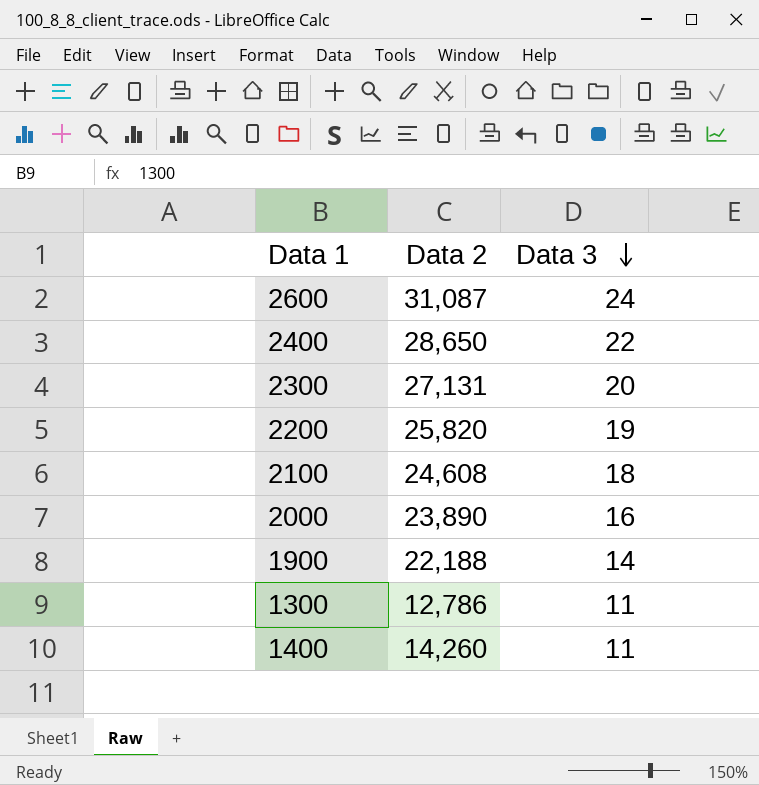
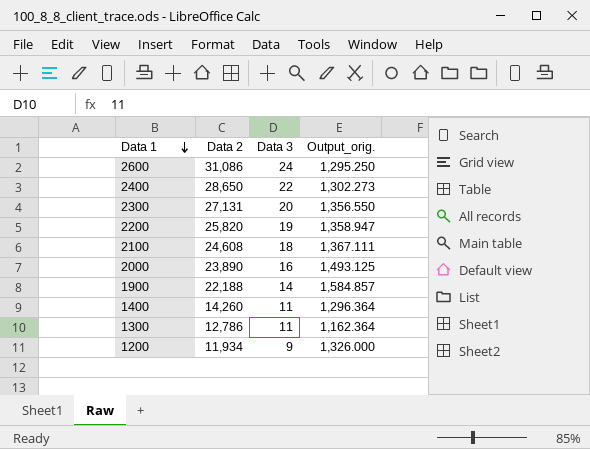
row order: Data 3 descending -> Data 1 descending
column Output_orig. | formula: none -> [Data 2] / [Data 3]
2600 | Data 2: 31,087 -> 31,086
row 1200: none -> 11,934 | 9 | 1,326.000

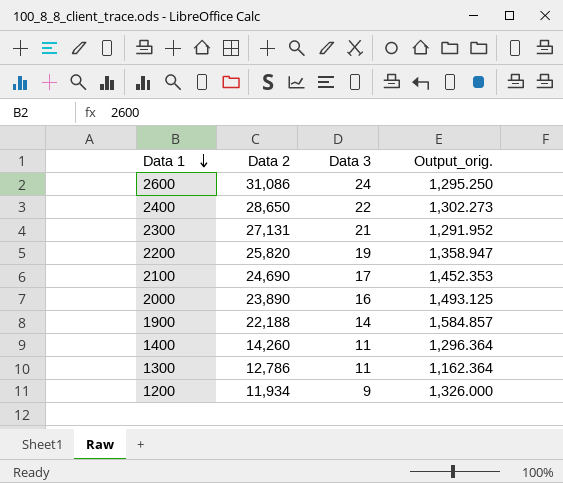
2300 | Data 3: 20 -> 21
2300 | Output_orig.: 1,356.550 -> 1,291.952
2100 | Data 2: 24,608 -> 24,690
2100 | Data 3: 18 -> 17
2100 | Output_orig.: 1,367.111 -> 1,452.353

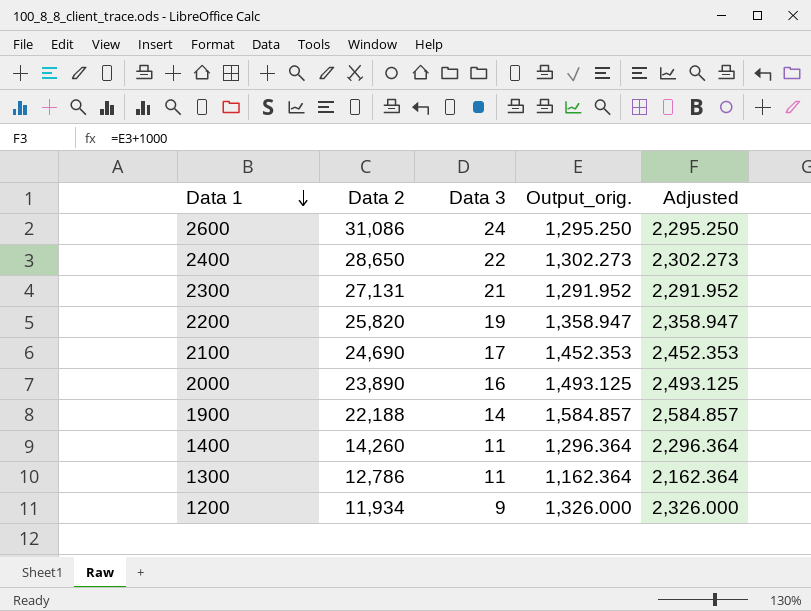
column Adjusted | formula: none -> [Output_orig.] + 1000

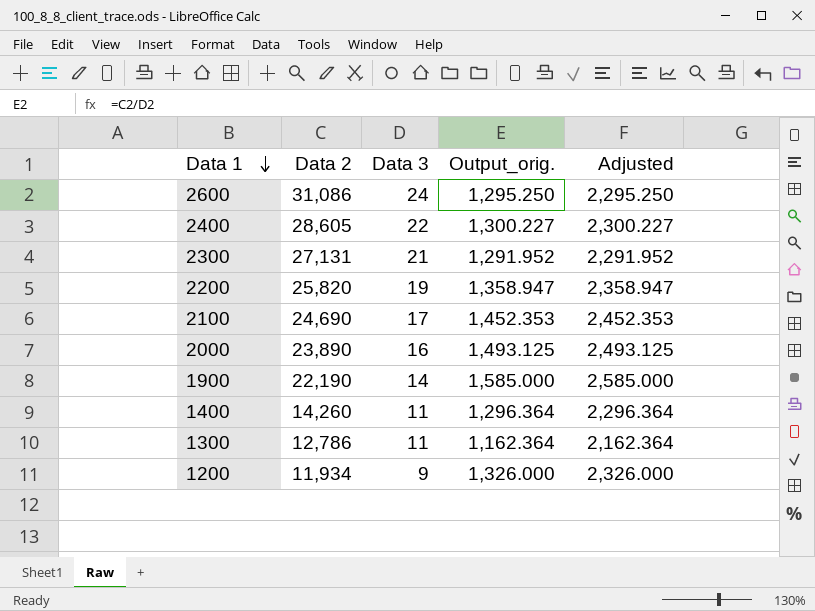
2400 | Data 2: 28,650 -> 28,605
2400 | Output_orig.: 1,302.273 -> 1,300.227
2400 | Adjusted: 2,302.273 -> 2,300.227
1900 | Data 2: 22,188 -> 22,190
1900 | Output_orig.: 1,584.857 -> 1,585.000
1900 | Adjusted: 2,584.857 -> 2,585.000

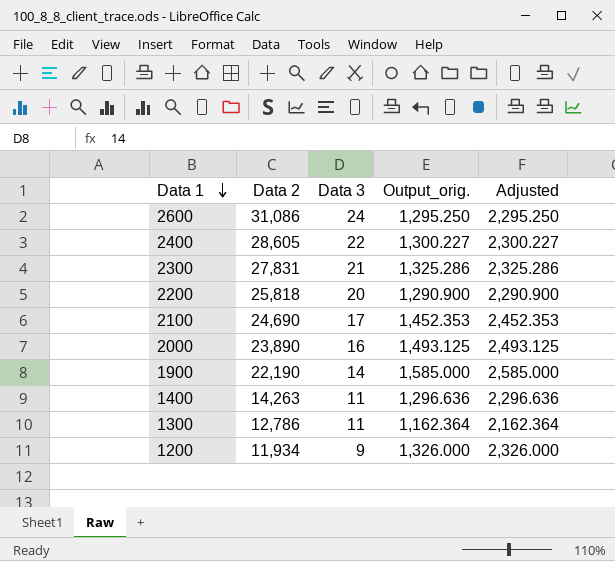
2300 | Data 2: 27,131 -> 27,831
2300 | Output_orig.: 1,291.952 -> 1,325.286
2300 | Adjusted: 2,291.952 -> 2,325.286
2200 | Data 2: 25,820 -> 25,818
2200 | Data 3: 19 -> 20
2200 | Output_orig.: 1,358.947 -> 1,290.900
2200 | Adjusted: 2,358.947 -> 2,290.900
1400 | Data 2: 14,260 -> 14,263
1400 | Output_orig.: 1,296.364 -> 1,296.636
1400 | Adjusted: 2,296.364 -> 2,296.636

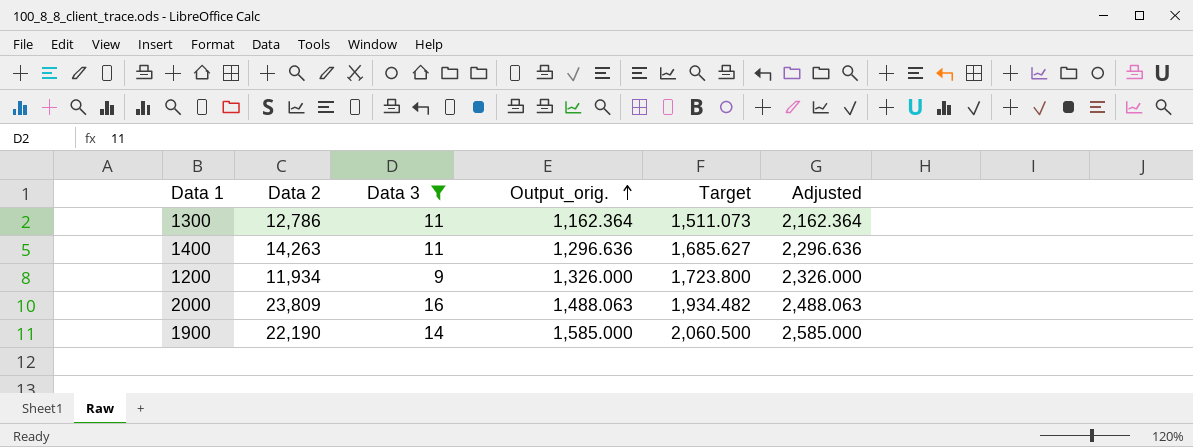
filter: none -> Data 3 <= 16
row order: Data 1 descending -> Output_orig. ascending
column Target | formula: none -> [Output_orig.] * 1.3
2000 | Data 2: 23,890 -> 23,809
2000 | Output_orig.: 1,493.125 -> 1,488.063
2000 | Adjusted: 2,493.125 -> 2,488.063

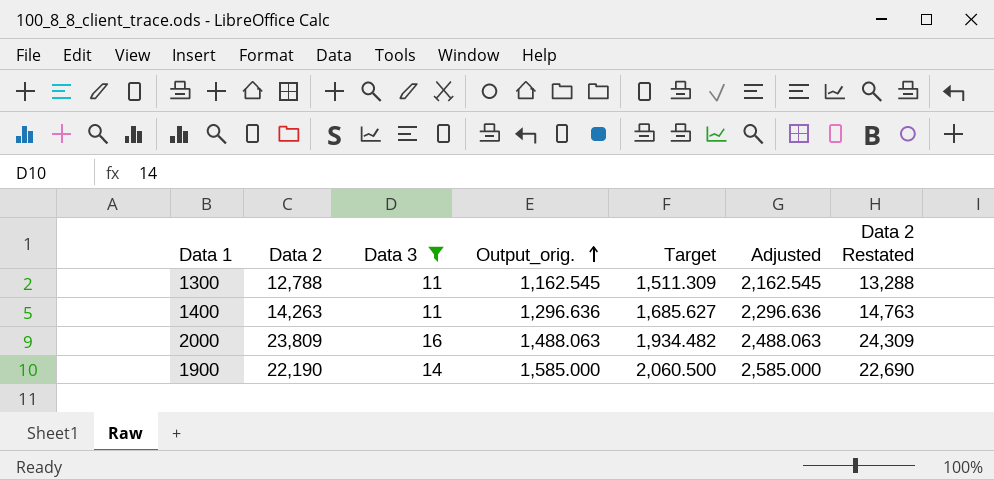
column Data 2 Restated | formula: none -> [Data 2] + 500
row 1200: 11,934 | 9 | 1,326.000 | 1,723.800 | 2,326.000 -> none
1300 | Data 2: 12,786 -> 12,788
1300 | Output_orig.: 1,162.364 -> 1,162.545
1300 | Target: 1,511.073 -> 1,511.309
1300 | Adjusted: 2,162.364 -> 2,162.545

